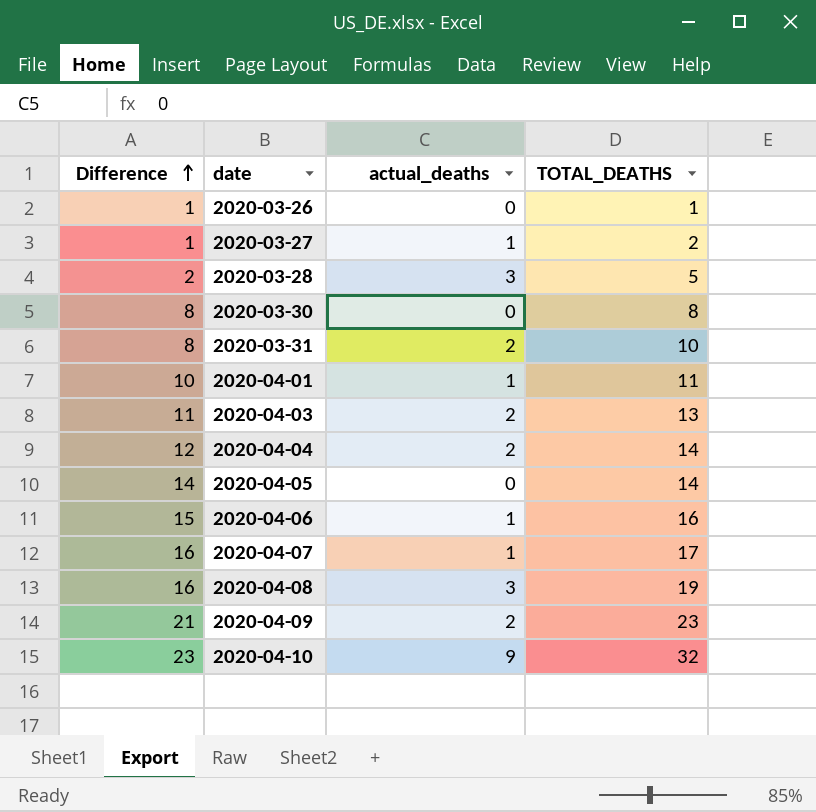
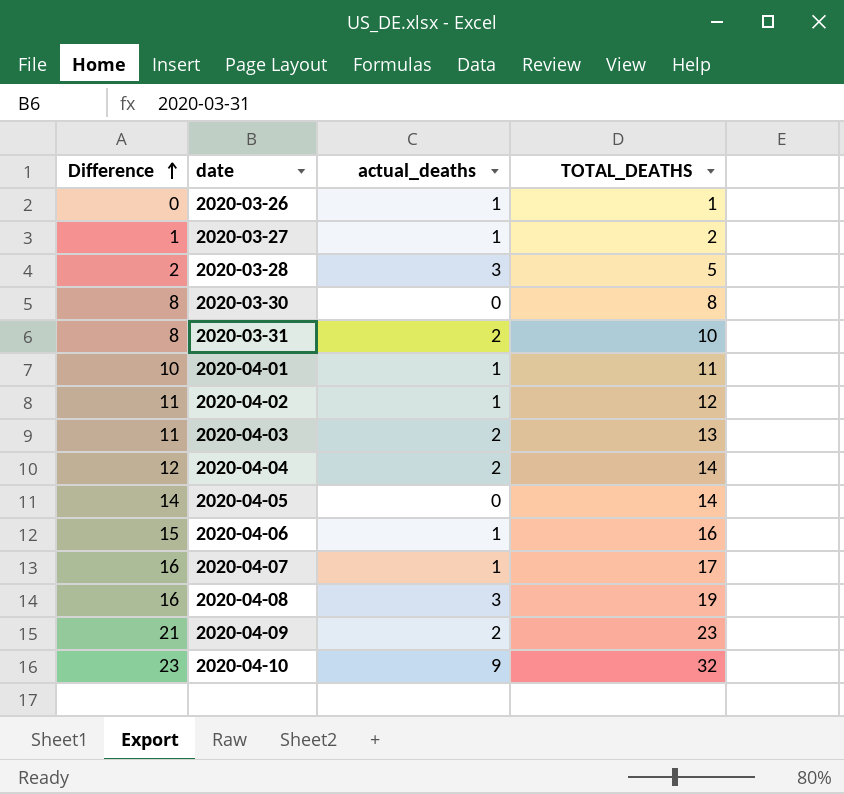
2020-03-26 | Difference: 1 -> 0
2020-03-26 | actual_deaths: 0 -> 1
row 2020-04-02: none -> 11 | 1 | 12

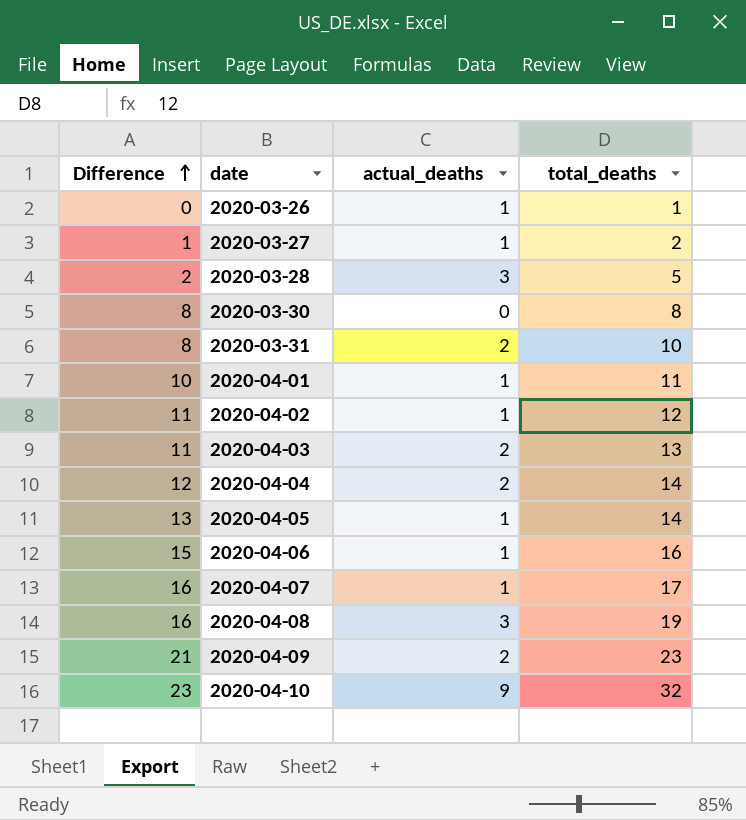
column name: TOTAL_DEATHS -> total_deaths
2020-04-05 | Difference: 14 -> 13
2020-04-05 | actual_deaths: 0 -> 1

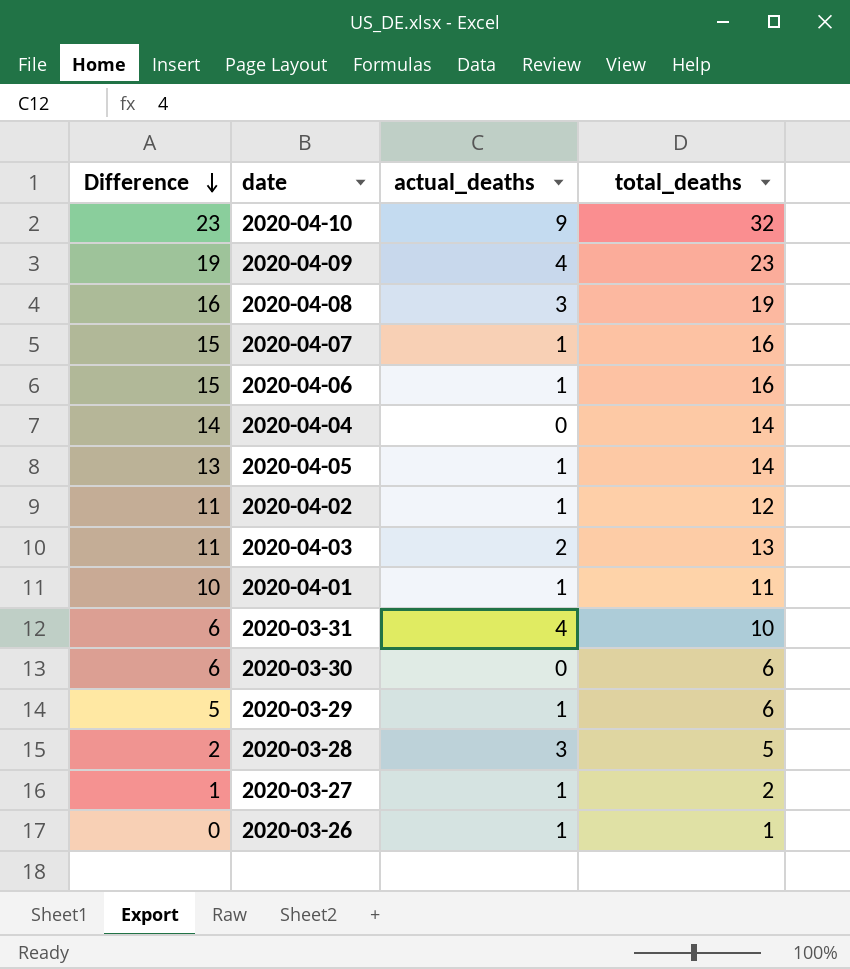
row order: Difference ascending -> Difference descending
2020-04-09 | Difference: 21 -> 19
2020-04-09 | actual_deaths: 2 -> 4
2020-04-07 | Difference: 16 -> 15
2020-04-07 | total_deaths: 17 -> 16
2020-04-04 | Difference: 12 -> 14
2020-04-04 | actual_deaths: 2 -> 0
2020-03-31 | Difference: 8 -> 6
2020-03-31 | actual_deaths: 2 -> 4
2020-03-30 | Difference: 8 -> 6
2020-03-30 | total_deaths: 8 -> 6
row 2020-03-29: none -> 5 | 1 | 6

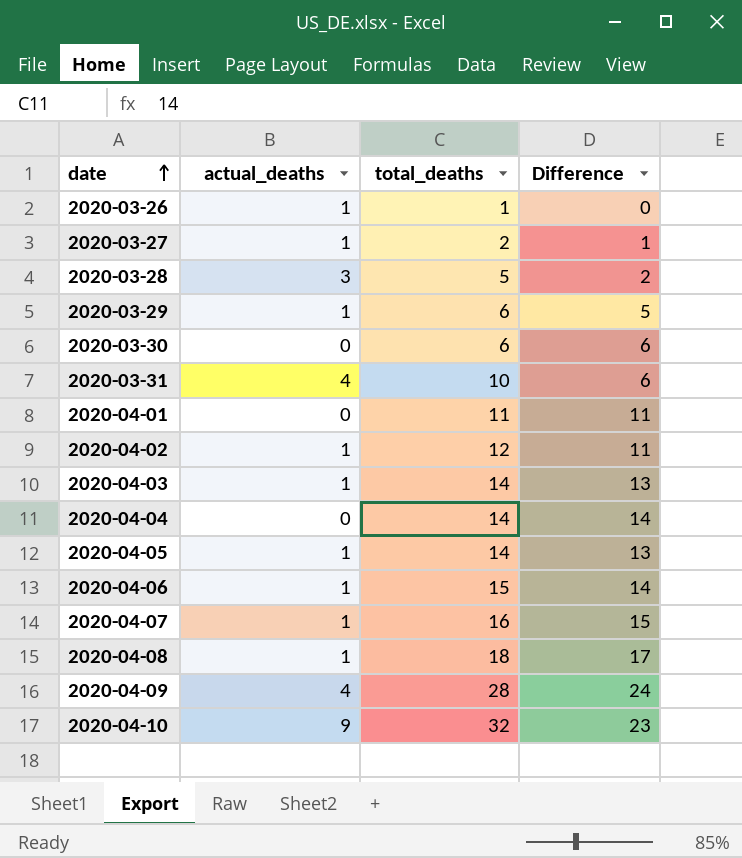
row order: Difference descending -> date ascending
column Difference | position: 1 -> 4
2020-04-01 | actual_deaths: 1 -> 0
2020-04-01 | Difference: 10 -> 11
2020-04-03 | actual_deaths: 2 -> 1
2020-04-03 | total_deaths: 13 -> 14
2020-04-03 | Difference: 11 -> 13
2020-04-06 | total_deaths: 16 -> 15
2020-04-06 | Difference: 15 -> 14
2020-04-08 | actual_deaths: 3 -> 1
2020-04-08 | total_deaths: 19 -> 18
2020-04-08 | Difference: 16 -> 17
2020-04-09 | total_deaths: 23 -> 28
2020-04-09 | Difference: 19 -> 24

